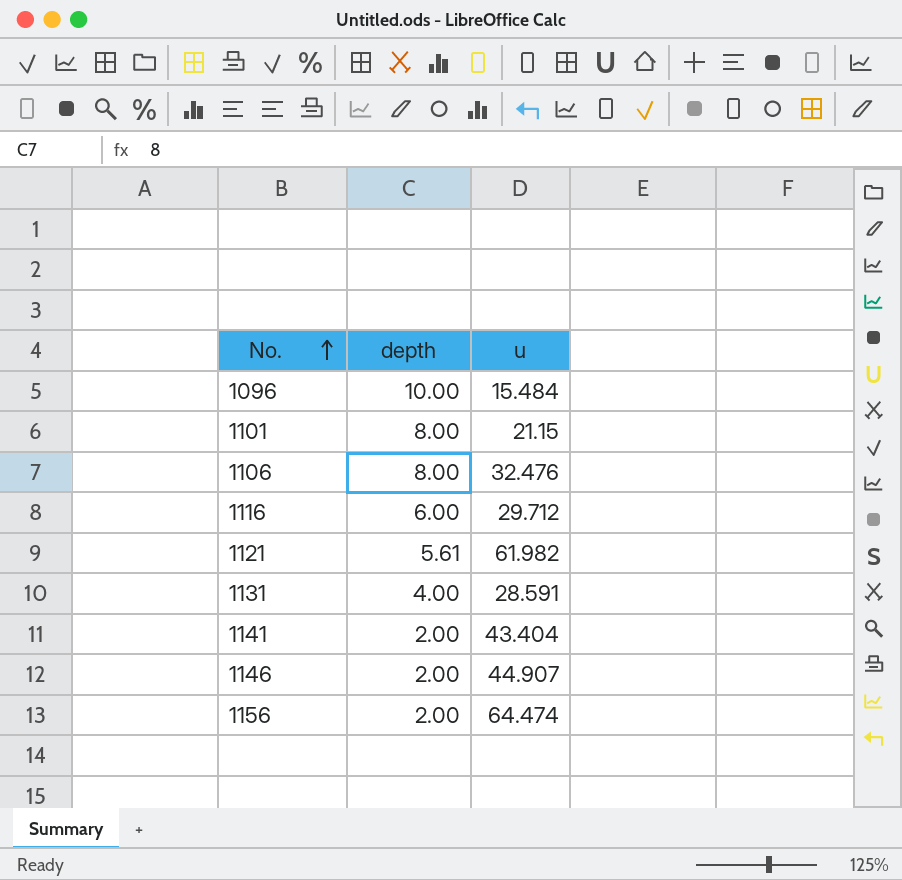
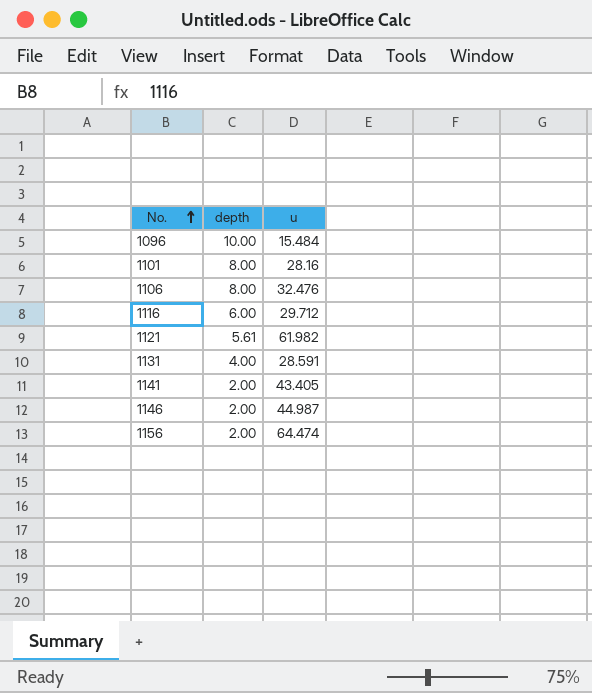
1101 | u: 21.15 -> 28.16
1141 | u: 43.404 -> 43.405
1146 | u: 44.907 -> 44.987

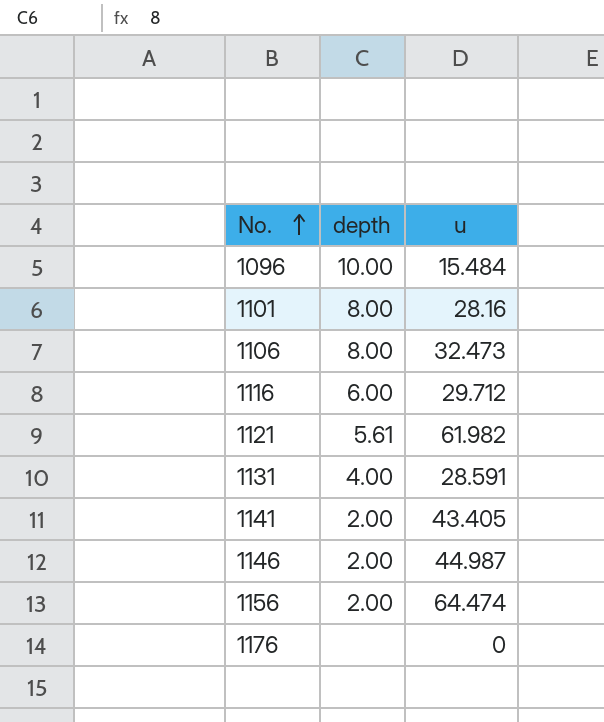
1106 | u: 32.476 -> 32.473
row 1176: none -> none | 0

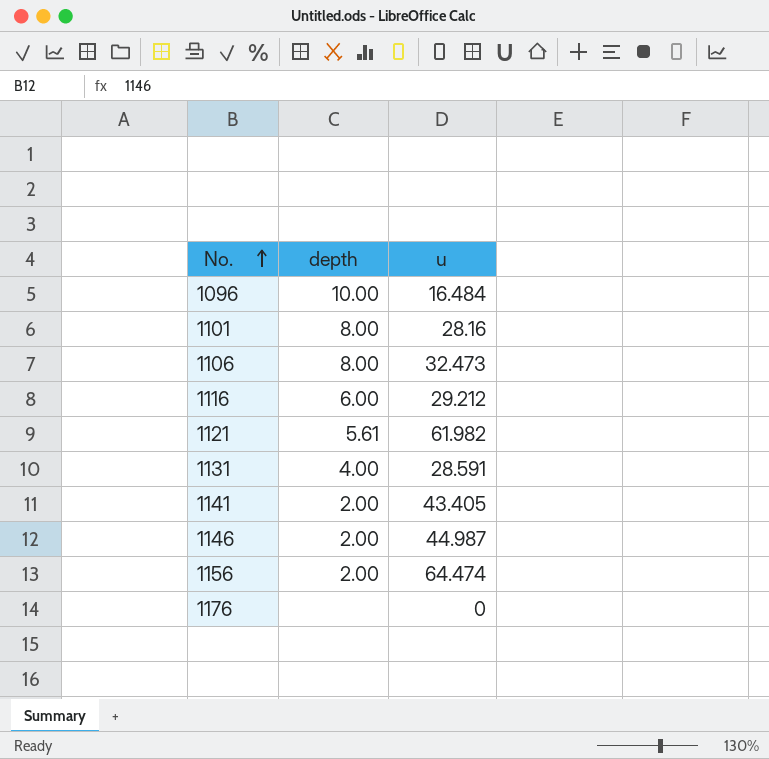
1096 | u: 15.484 -> 16.484
1116 | u: 29.712 -> 29.212

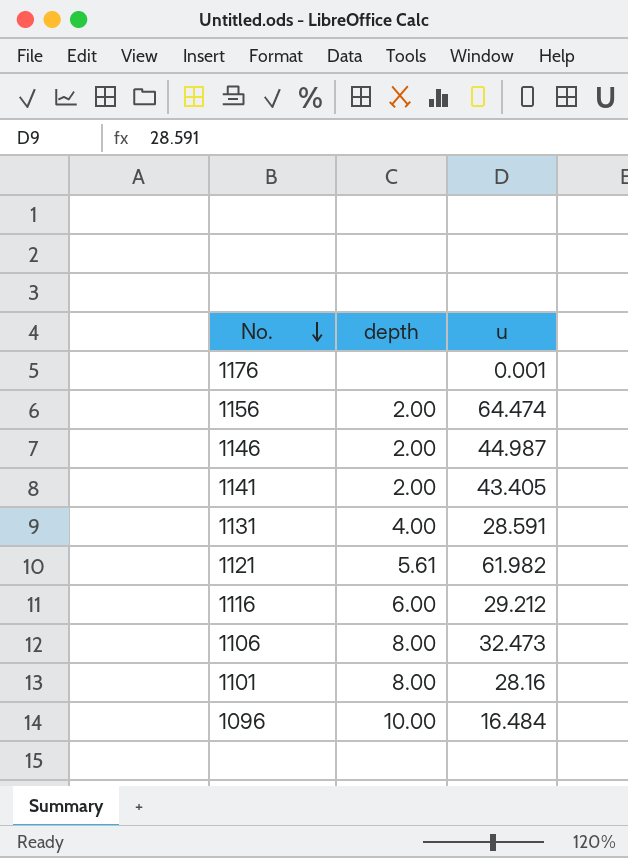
row order: No. ascending -> No. descending
1176 | u: 0 -> 0.001

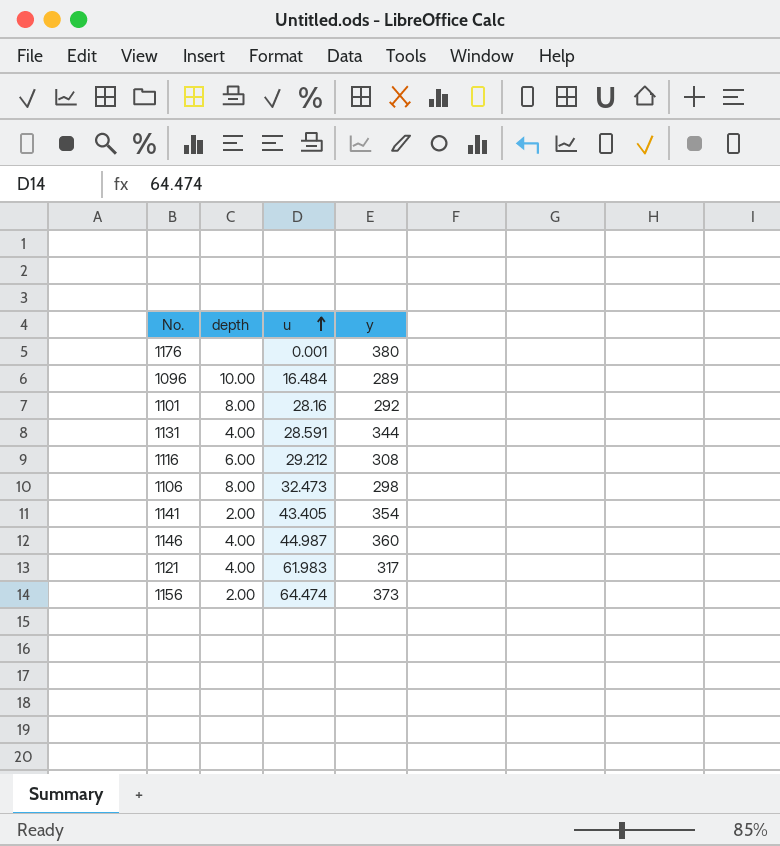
row order: No. descending -> u ascending
column y | position: none -> 4
1146 | depth: 2.00 -> 4.00
1121 | depth: 5.61 -> 4.00
1121 | u: 61.982 -> 61.983

